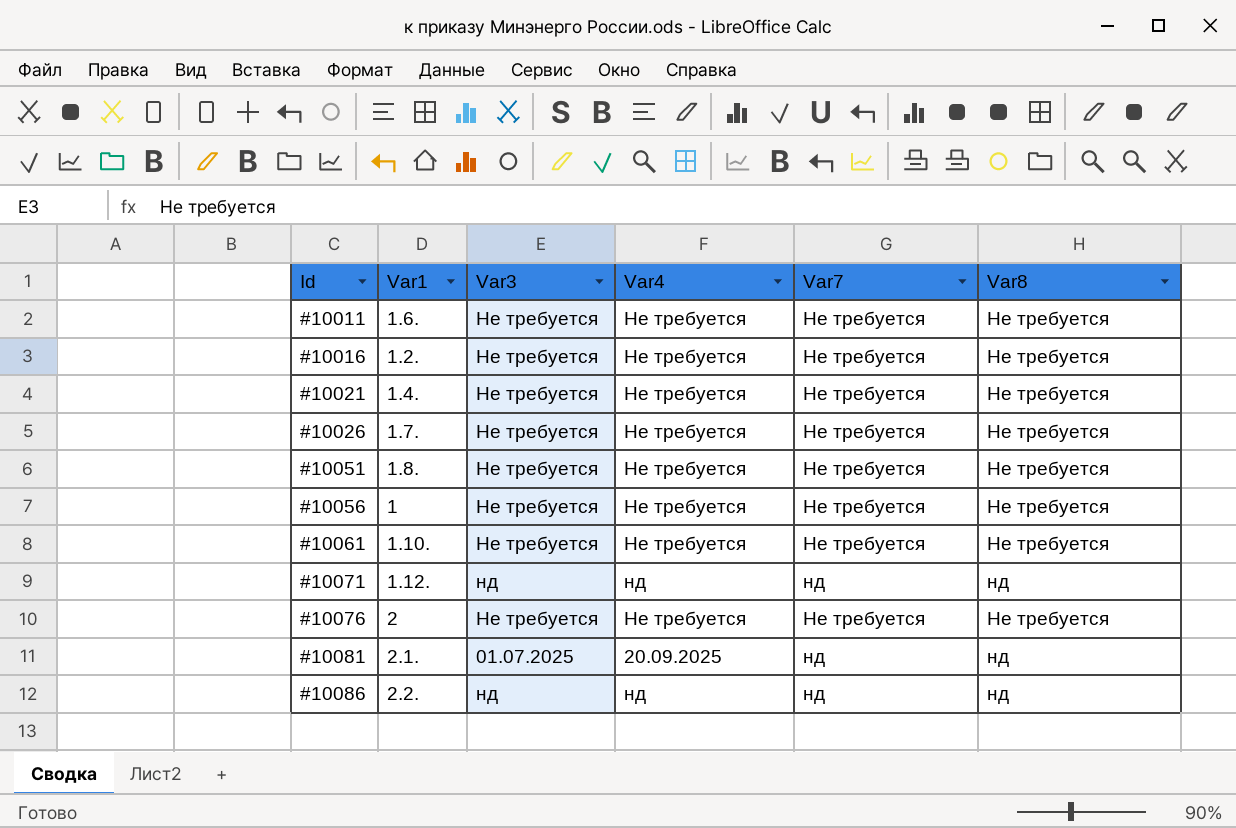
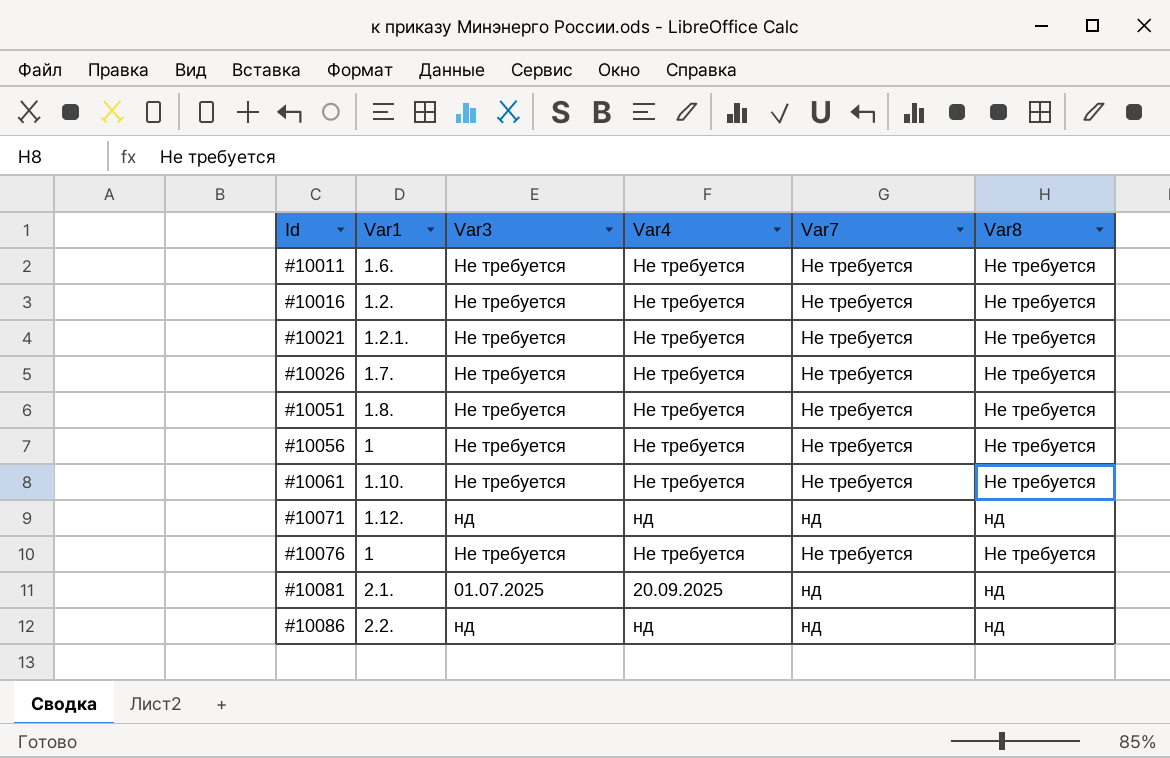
#10021 | Var1: 1.4. -> 1.2.1.
#10076 | Var1: 2 -> 1

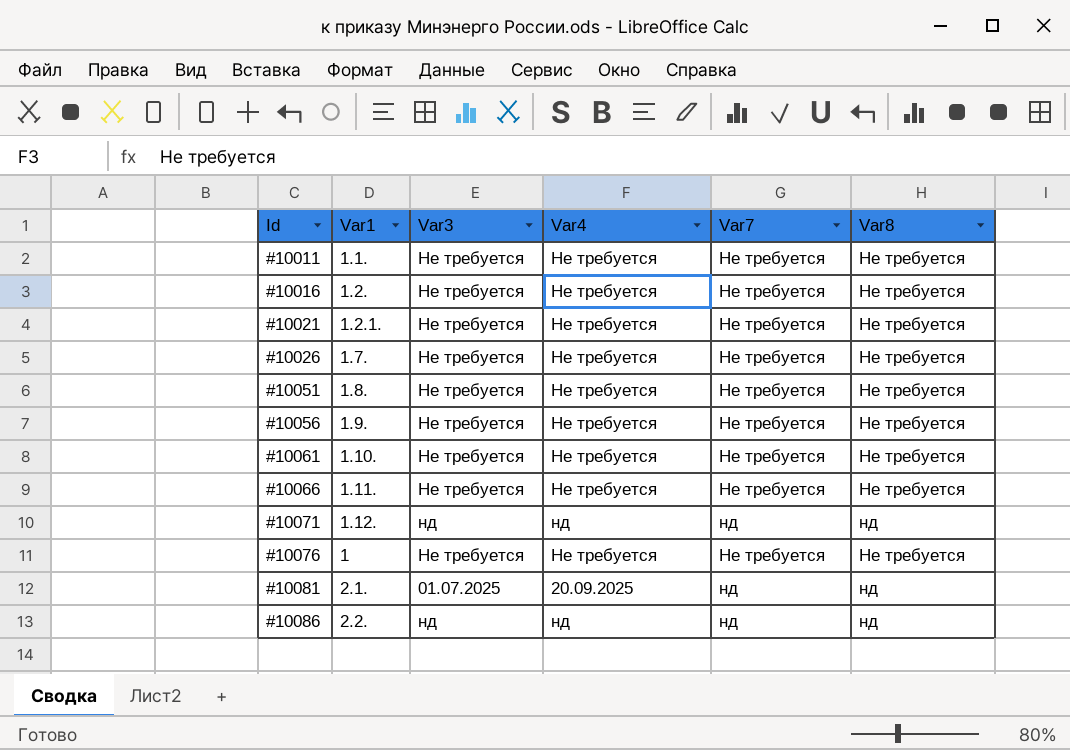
#10011 | Var1: 1.6. -> 1.1.
#10056 | Var1: 1 -> 1.9.
row #10066: none -> 1.11. | Не требуется | Не требуется | Не требуется | Не требуется

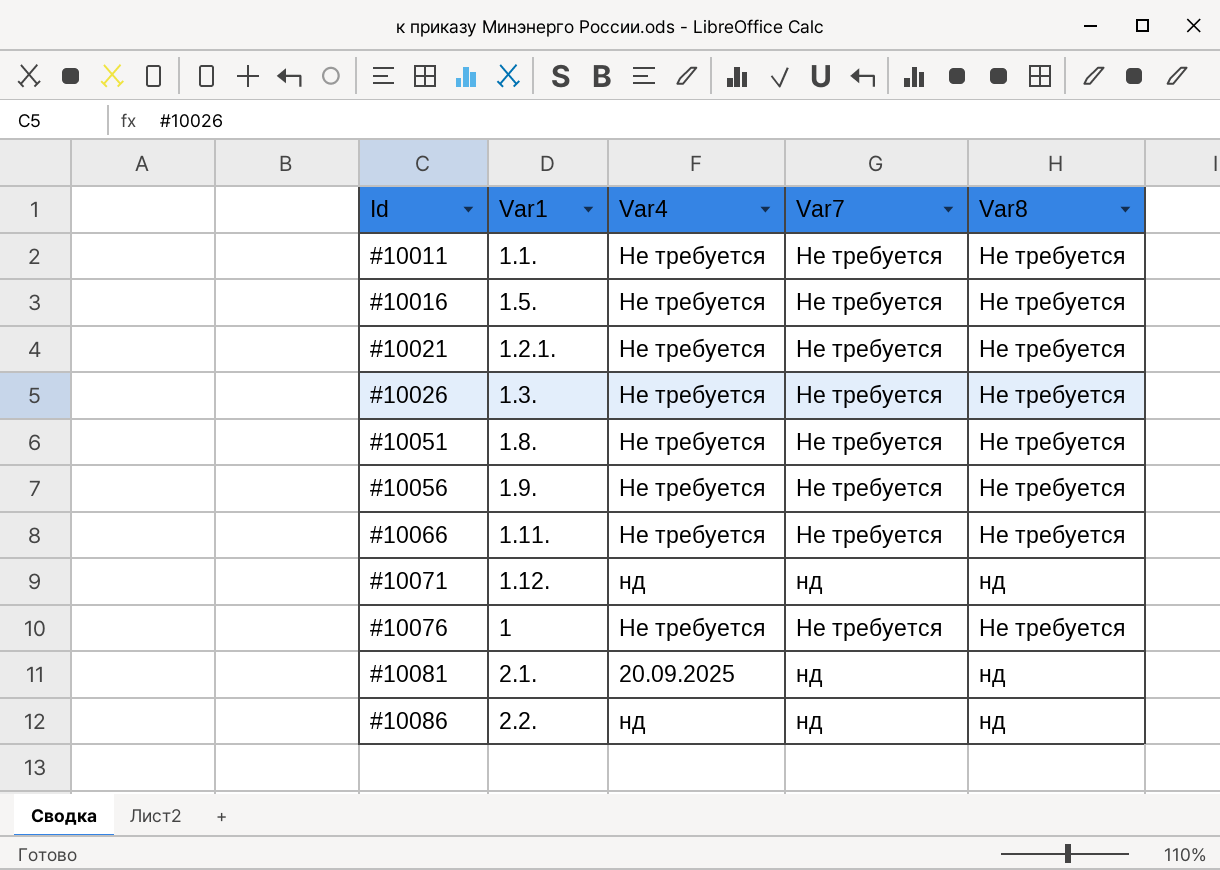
column Var3 | position: 3 -> none
row #10061: 1.10. | Не требуется | Не требуется | Не требуется | Не требуется -> none
#10016 | Var1: 1.2. -> 1.5.
#10026 | Var1: 1.7. -> 1.3.

